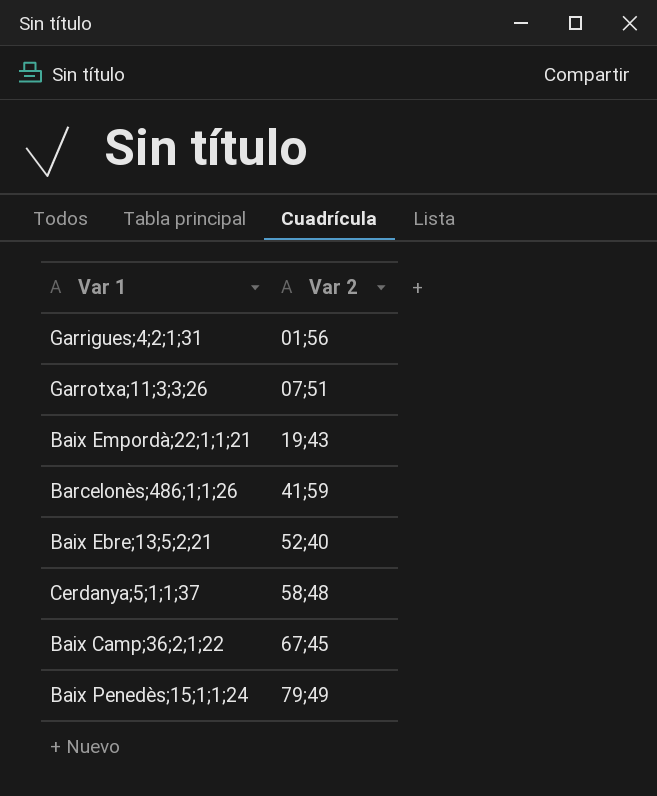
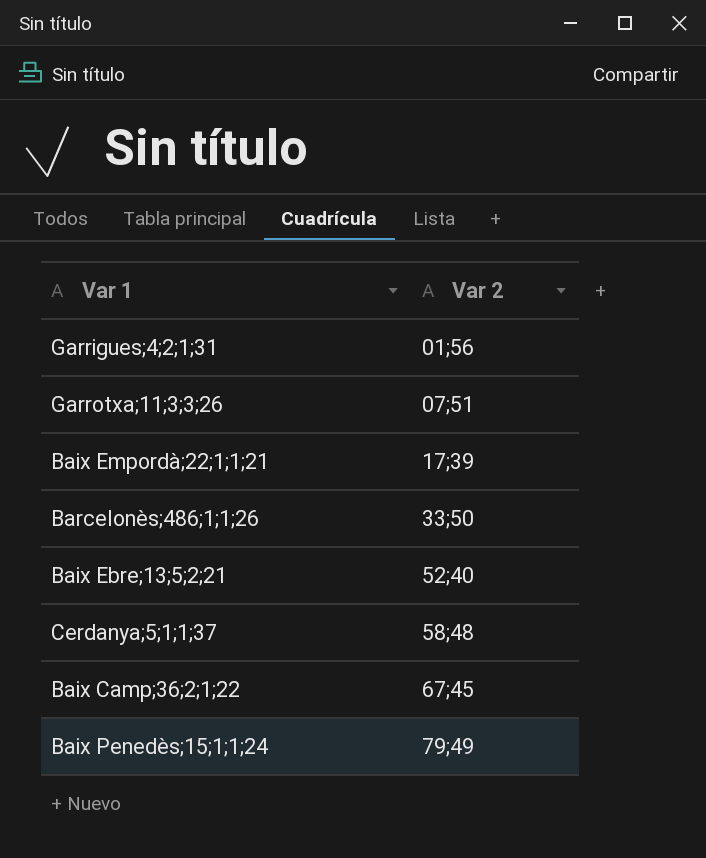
Baix Empordà;22;1;1;21 | Var 2: 19;43 -> 17;39
Barcelonès;486;1;1;26 | Var 2: 41;59 -> 33;50

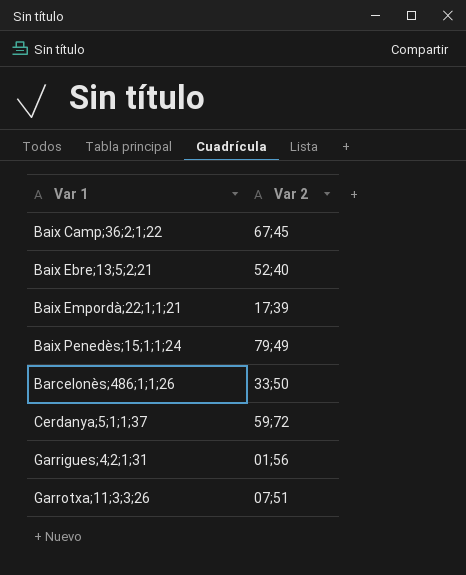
row order: Var 2 ascending -> Var 1 ascending
Cerdanya;5;1;1;37 | Var 2: 58;48 -> 59;72

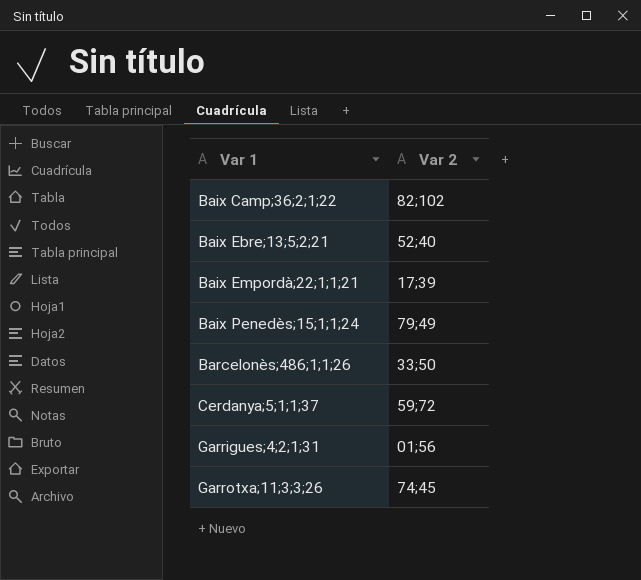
Baix Camp;36;2;1;22 | Var 2: 67;45 -> 82;102
Garrotxa;11;3;3;26 | Var 2: 07;51 -> 74;45

